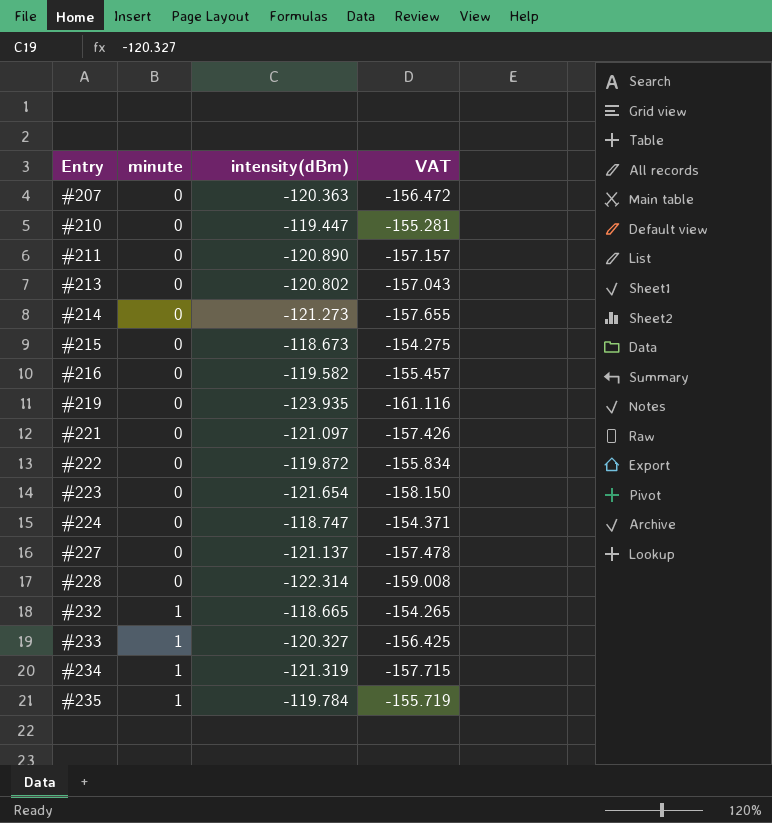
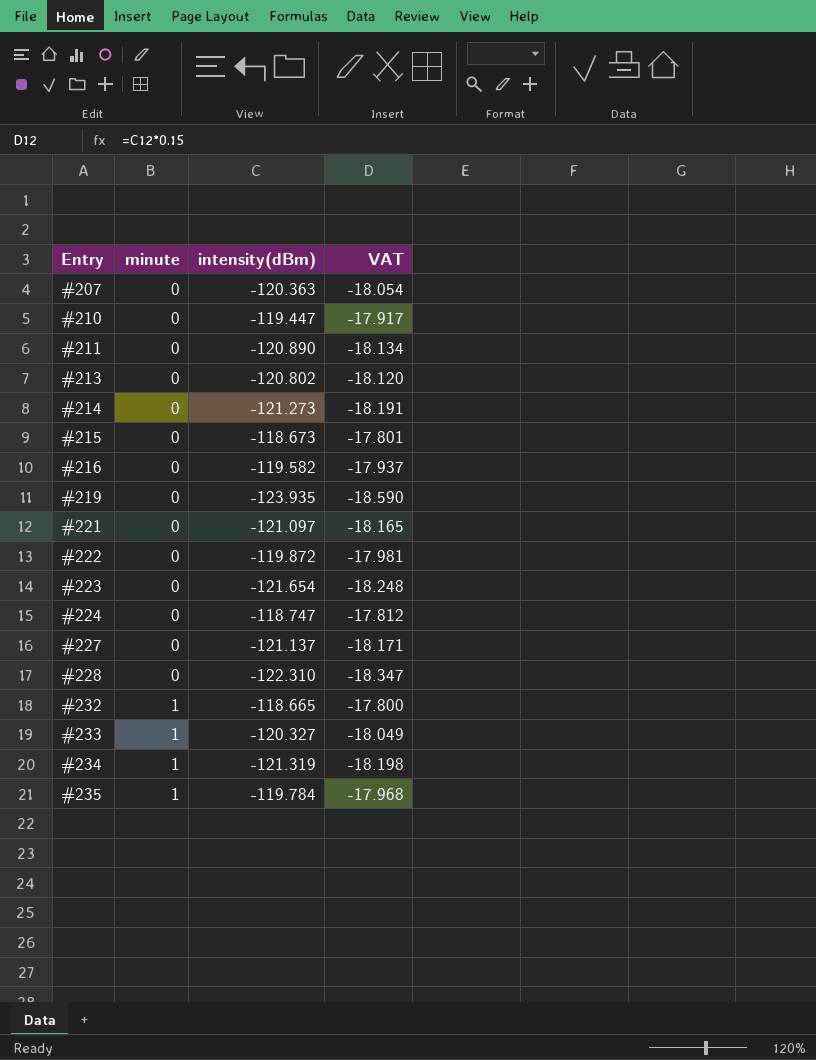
column VAT | formula: [intensity(dBm)] * 1.3 -> [intensity(dBm)] * 0.15
#228 | intensity(dBm): -122.314 -> -122.310

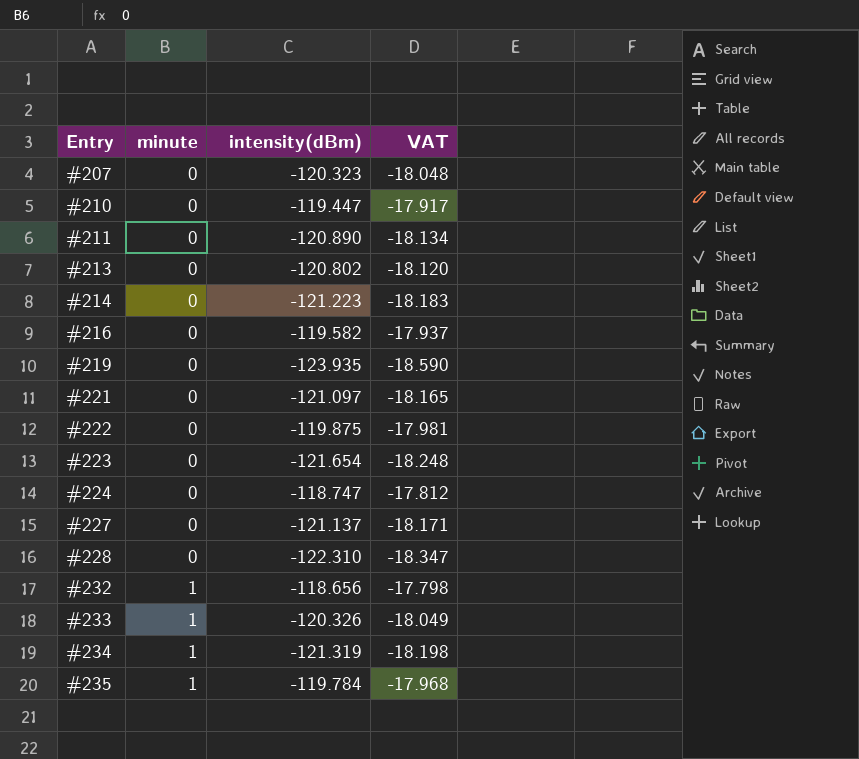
row #215: 0 | -118.673 | -17.801 -> none
#207 | intensity(dBm): -120.363 -> -120.323
#207 | VAT: -18.054 -> -18.048
#214 | intensity(dBm): -121.273 -> -121.223
#214 | VAT: -18.191 -> -18.183
#222 | intensity(dBm): -119.872 -> -119.875
#232 | intensity(dBm): -118.665 -> -118.656
#232 | VAT: -17.800 -> -17.798
#233 | intensity(dBm): -120.327 -> -120.326

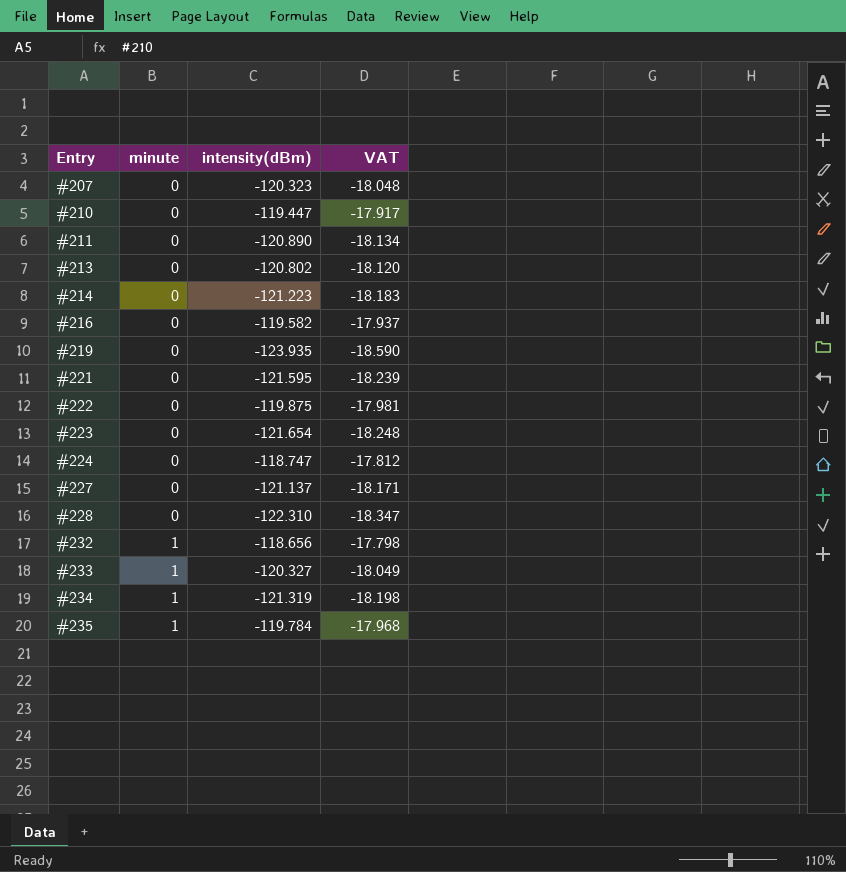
#221 | intensity(dBm): -121.097 -> -121.595
#221 | VAT: -18.165 -> -18.239
#233 | intensity(dBm): -120.326 -> -120.327

